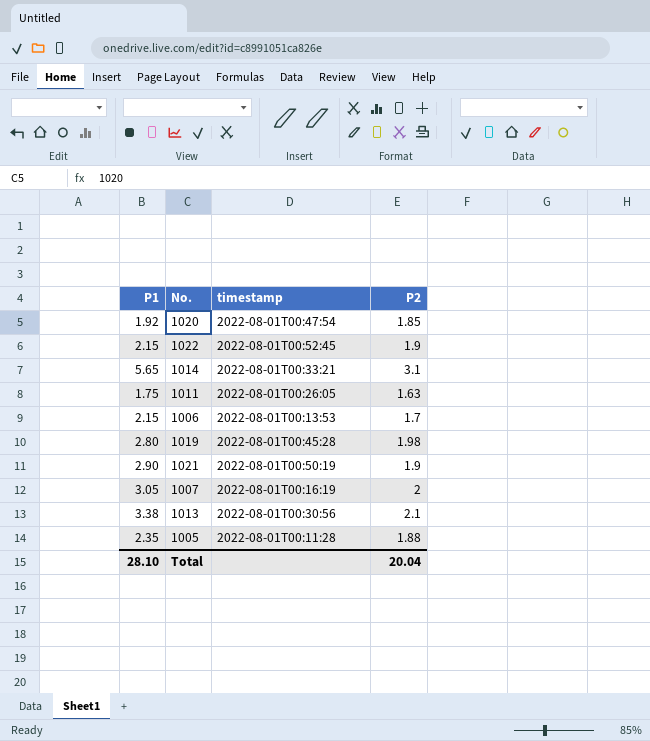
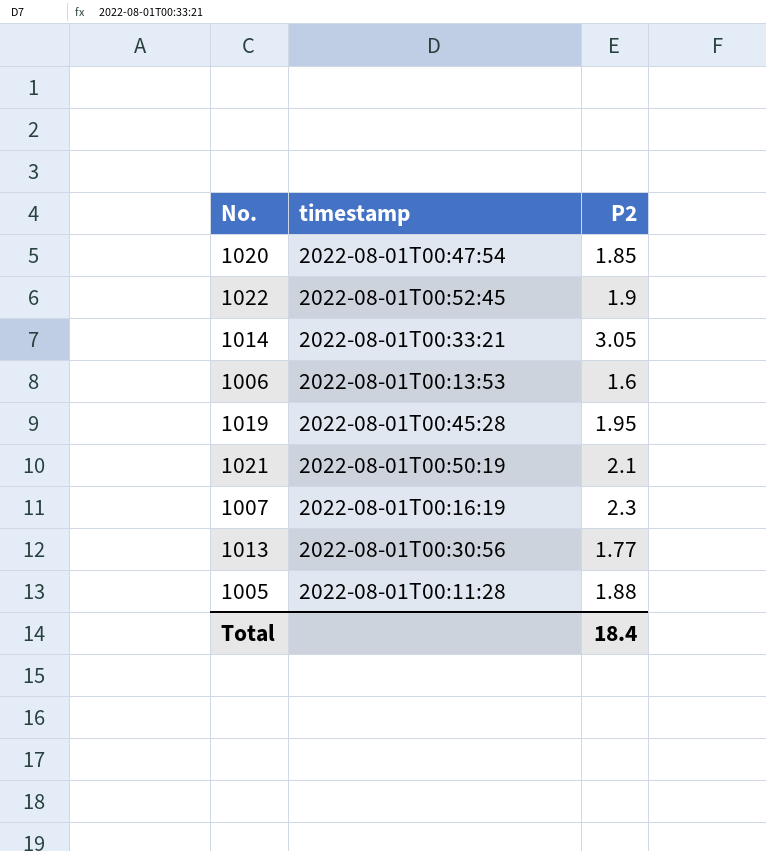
column P1 | position: 1 -> none
row 1011: 1.75 | 2022-08-01T00:26:05 | 1.63 -> none
1014 | P2: 3.1 -> 3.05
1006 | P2: 1.7 -> 1.6
1019 | P2: 1.98 -> 1.95
1021 | P2: 1.9 -> 2.1
1007 | P2: 2 -> 2.3
1013 | P2: 2.1 -> 1.77
Total | P2: 20.04 -> 18.4

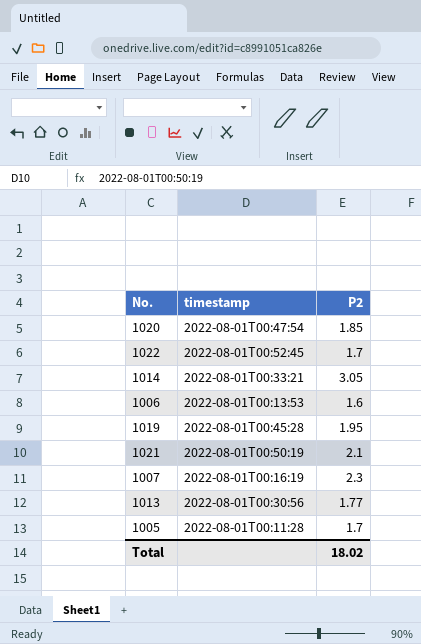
1022 | P2: 1.9 -> 1.7
1005 | P2: 1.88 -> 1.7
Total | P2: 18.4 -> 18.02

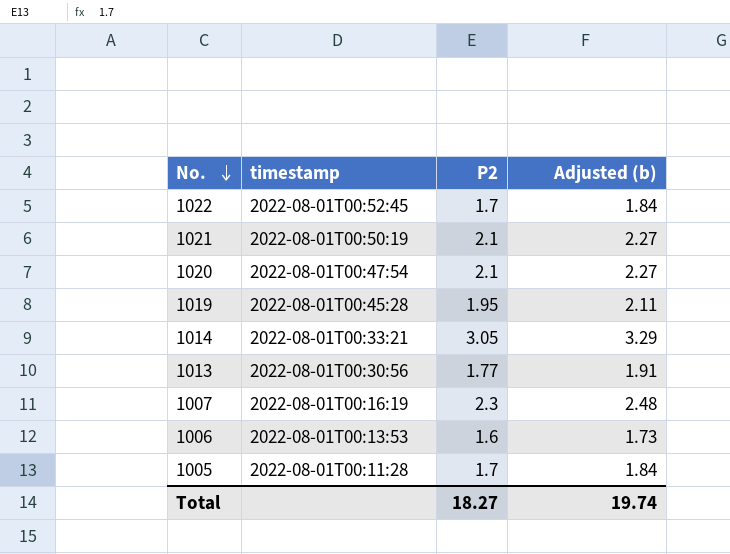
row order: none -> No. descending
column Adjusted (b) | formula: none -> [P2] * 1.08
1020 | P2: 1.85 -> 2.1
Total | P2: 18.02 -> 18.27

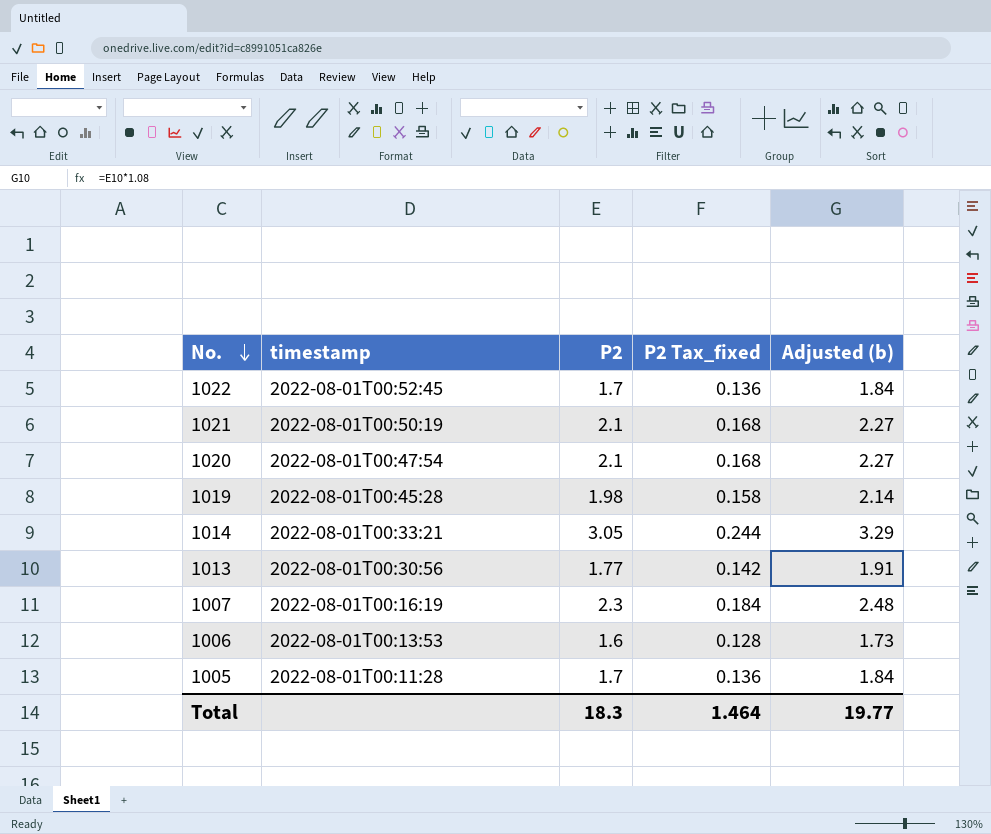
column P2 Tax_fixed | formula: none -> [P2] * 0.08
1019 | P2: 1.95 -> 1.98
1019 | Adjusted (b): 2.11 -> 2.14
Total | P2: 18.27 -> 18.3
Total | Adjusted (b): 19.74 -> 19.77

